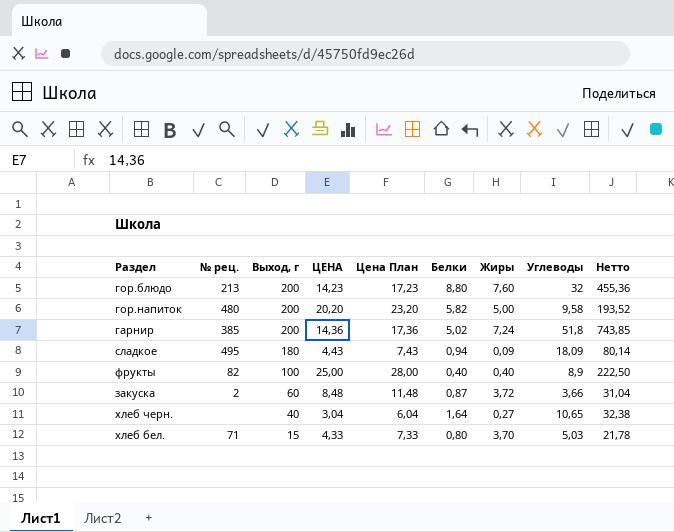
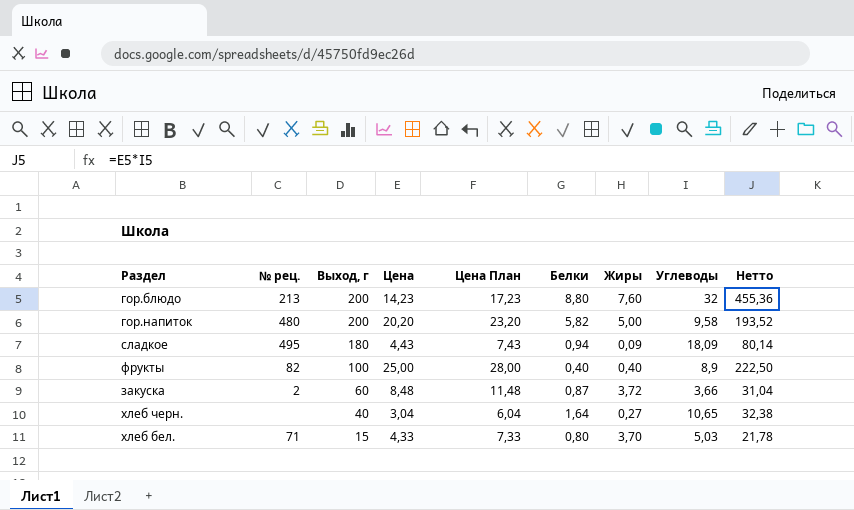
column name: ЦЕНА -> Цена
row гарнир: 385 | 200 | 14,36 | 17,36 | 5,02 | 7,24 | 51,8 | 743,85 -> none

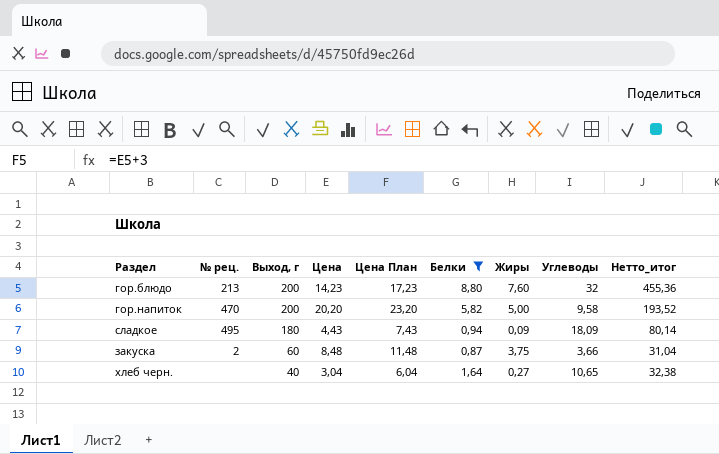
filter: none -> Белки >= 0,87
column name: Нетто -> Нетто_итог
гор.напиток | № рец.: 480 -> 470
закуска | Жиры: 3,72 -> 3,75

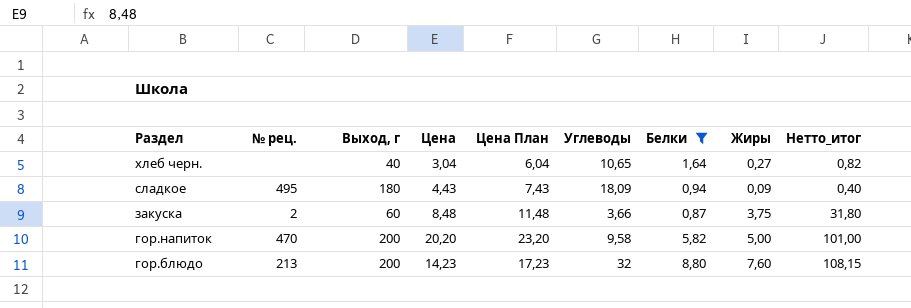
row order: Выход, г descending -> Раздел descending
column Углеводы | position: 8 -> 6
column Нетто_итог | formula: [Цена] * [Углеводы] -> [Цена] * [Жиры]

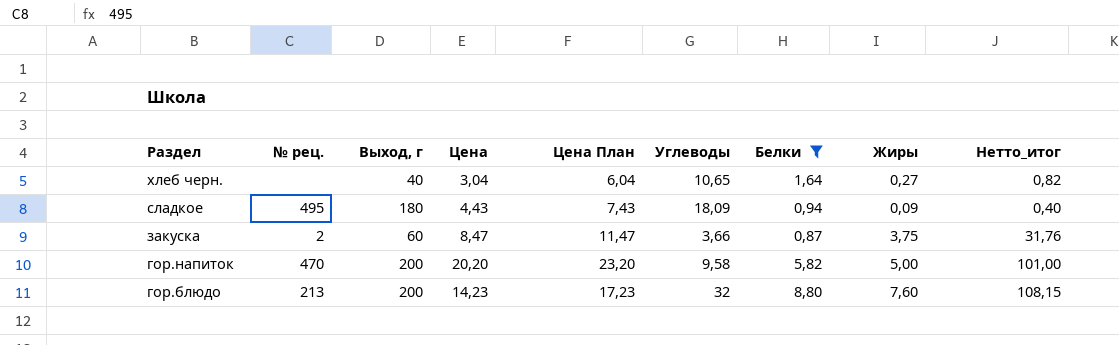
закуска | Цена: 8,48 -> 8,47
закуска | Цена План: 11,48 -> 11,47
закуска | Нетто_итог: 31,80 -> 31,76

